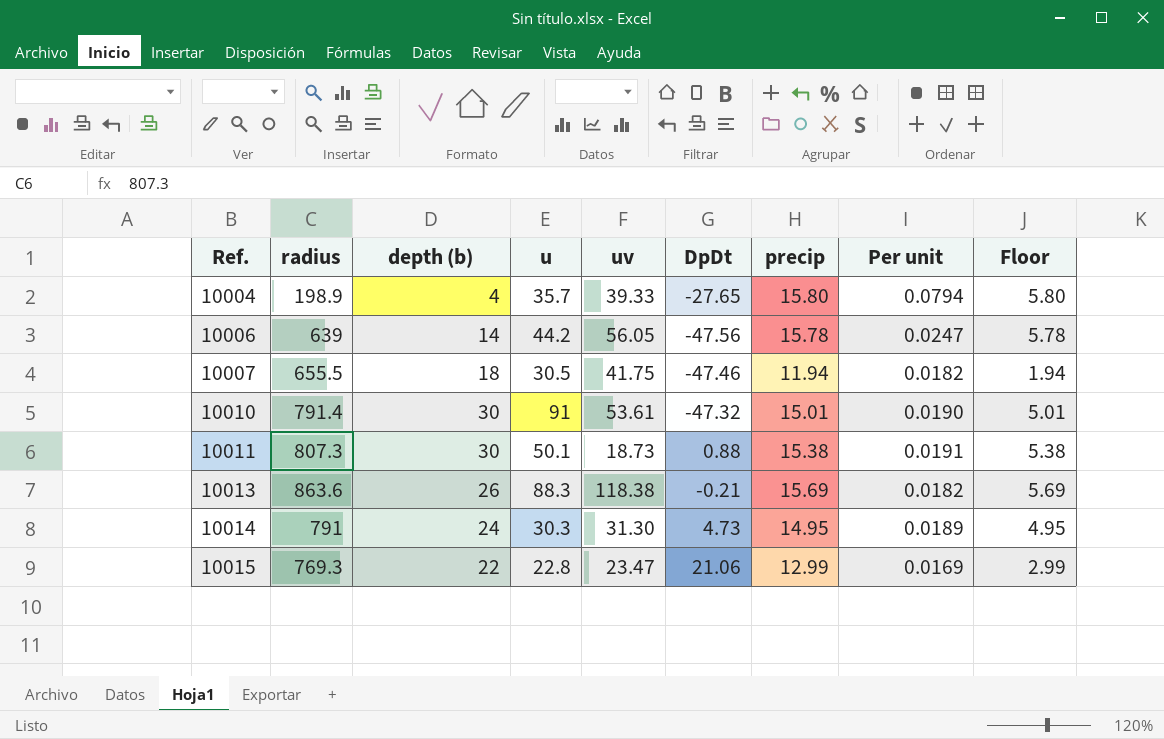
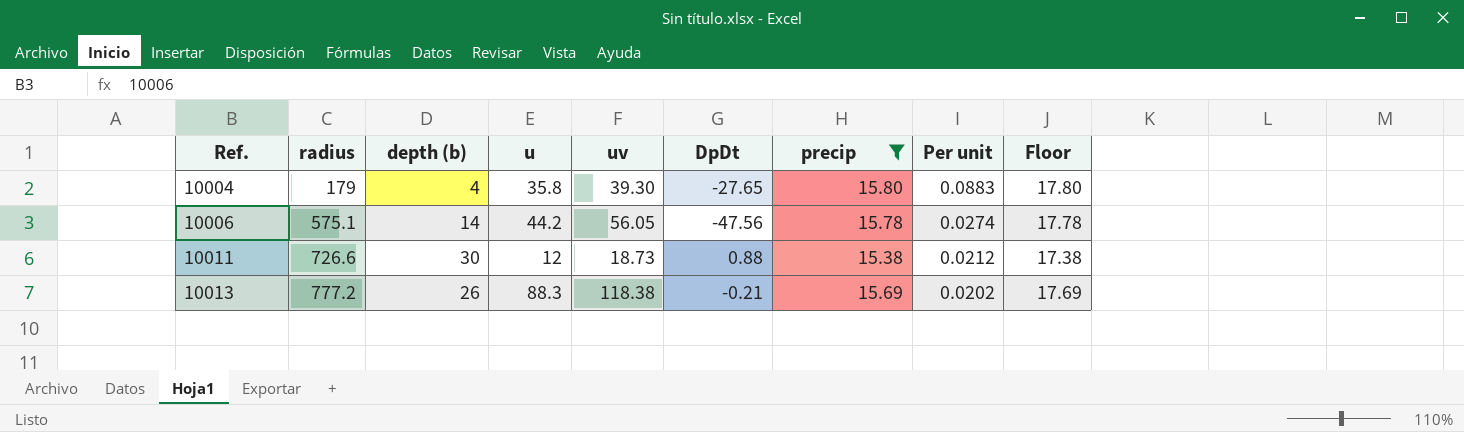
filter: none -> precip >= 15.38
column Floor | formula: [precip] - 10 -> [precip] + 2
10004 | radius: 198.9 -> 179
10004 | u: 35.7 -> 35.8
10004 | uv: 39.33 -> 39.30
10004 | Per unit: 0.0794 -> 0.0883
10006 | radius: 639 -> 575.1
10006 | Per unit: 0.0247 -> 0.0274
10011 | radius: 807.3 -> 726.6
10011 | u: 50.1 -> 12
10011 | Per unit: 0.0191 -> 0.0212
10013 | radius: 863.6 -> 777.2
10013 | Per unit: 0.0182 -> 0.0202

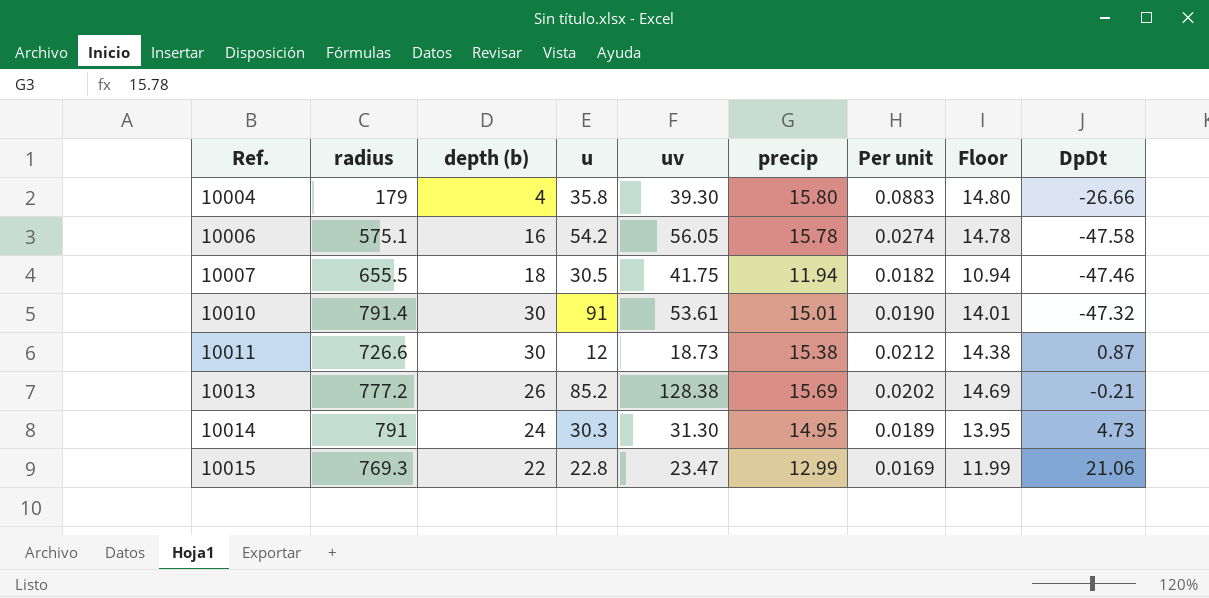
filter: precip >= 15.38 -> none
column Floor | formula: [precip] + 2 -> [precip] - 1
column DpDt | position: 6 -> 9
10004 | DpDt: -27.65 -> -26.66
10006 | depth (b): 14 -> 16
10006 | u: 44.2 -> 54.2
10006 | DpDt: -47.56 -> -47.58
10011 | DpDt: 0.88 -> 0.87
10013 | u: 88.3 -> 85.2
10013 | uv: 118.38 -> 128.38

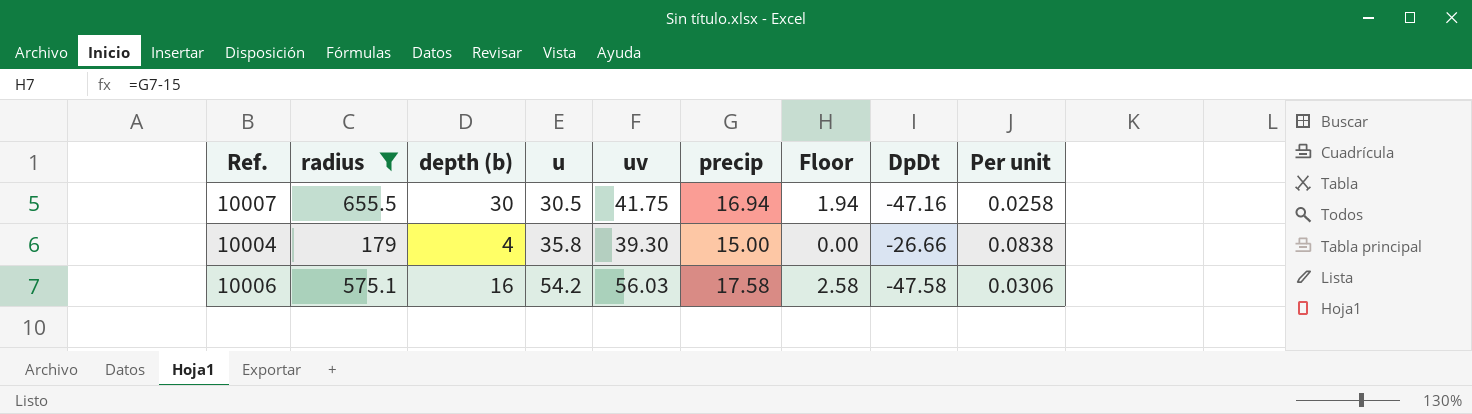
filter: none -> radius <= 655.5
row order: Ref. ascending -> u ascending
column Floor | formula: [precip] - 1 -> [precip] - 15
column Per unit | position: 7 -> 9
10007 | depth (b): 18 -> 30
10007 | precip: 11.94 -> 16.94
10007 | DpDt: -47.46 -> -47.16
10007 | Per unit: 0.0182 -> 0.0258
10004 | precip: 15.80 -> 15.00
10004 | Per unit: 0.0883 -> 0.0838
10006 | uv: 56.05 -> 56.03
10006 | precip: 15.78 -> 17.58
10006 | Per unit: 0.0274 -> 0.0306

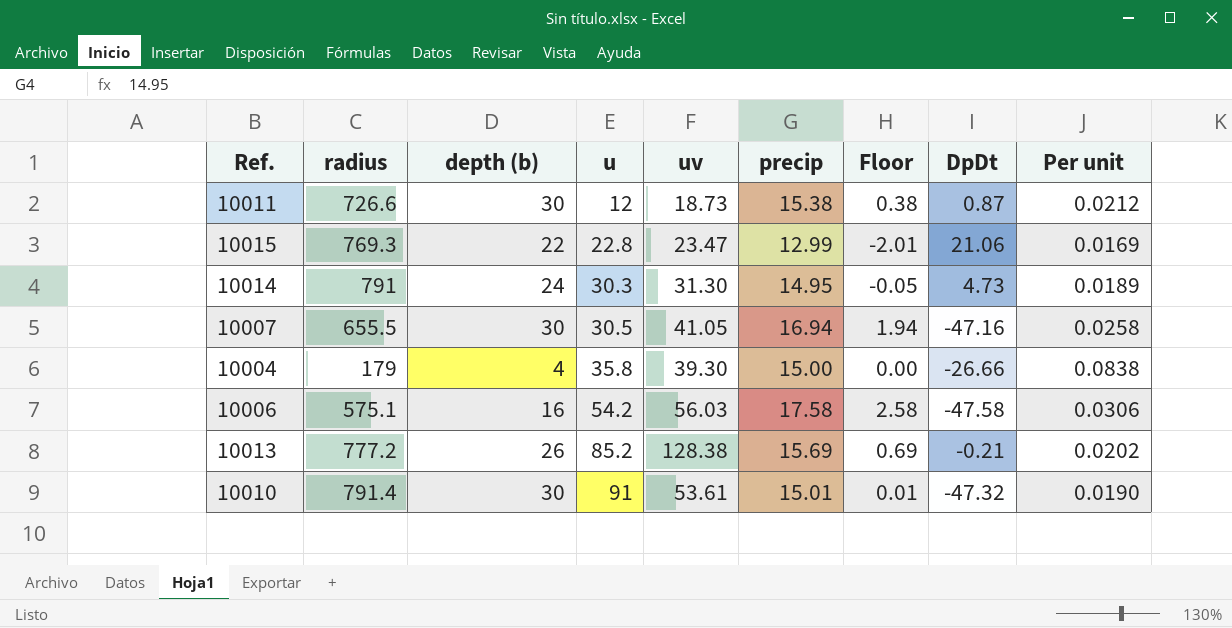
filter: radius <= 655.5 -> none
10007 | uv: 41.75 -> 41.05

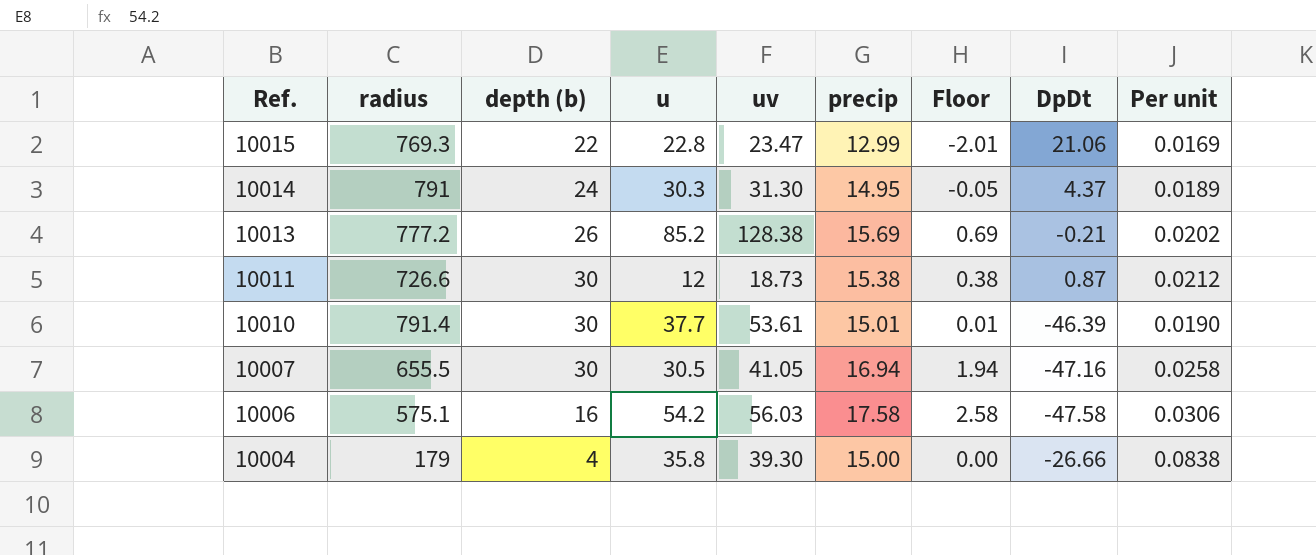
row order: u ascending -> Ref. descending
10014 | DpDt: 4.73 -> 4.37
10010 | u: 91 -> 37.7
10010 | DpDt: -47.32 -> -46.39

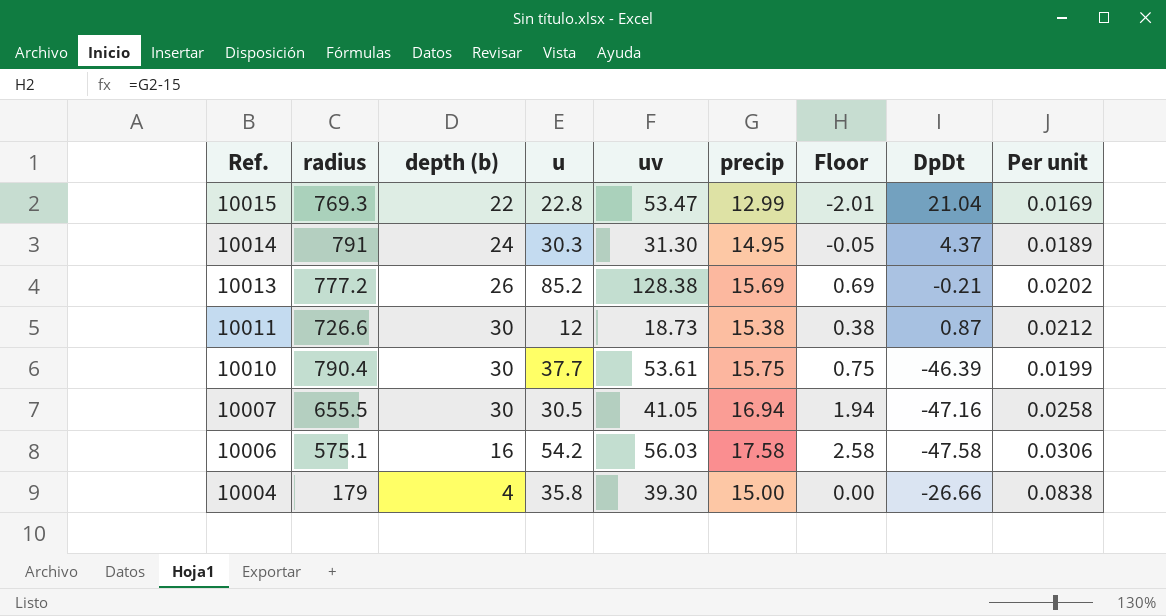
10015 | uv: 23.47 -> 53.47
10015 | DpDt: 21.06 -> 21.04
10010 | radius: 791.4 -> 790.4
10010 | precip: 15.01 -> 15.75
10010 | Floor: 0.01 -> 0.75
10010 | Per unit: 0.0190 -> 0.0199

